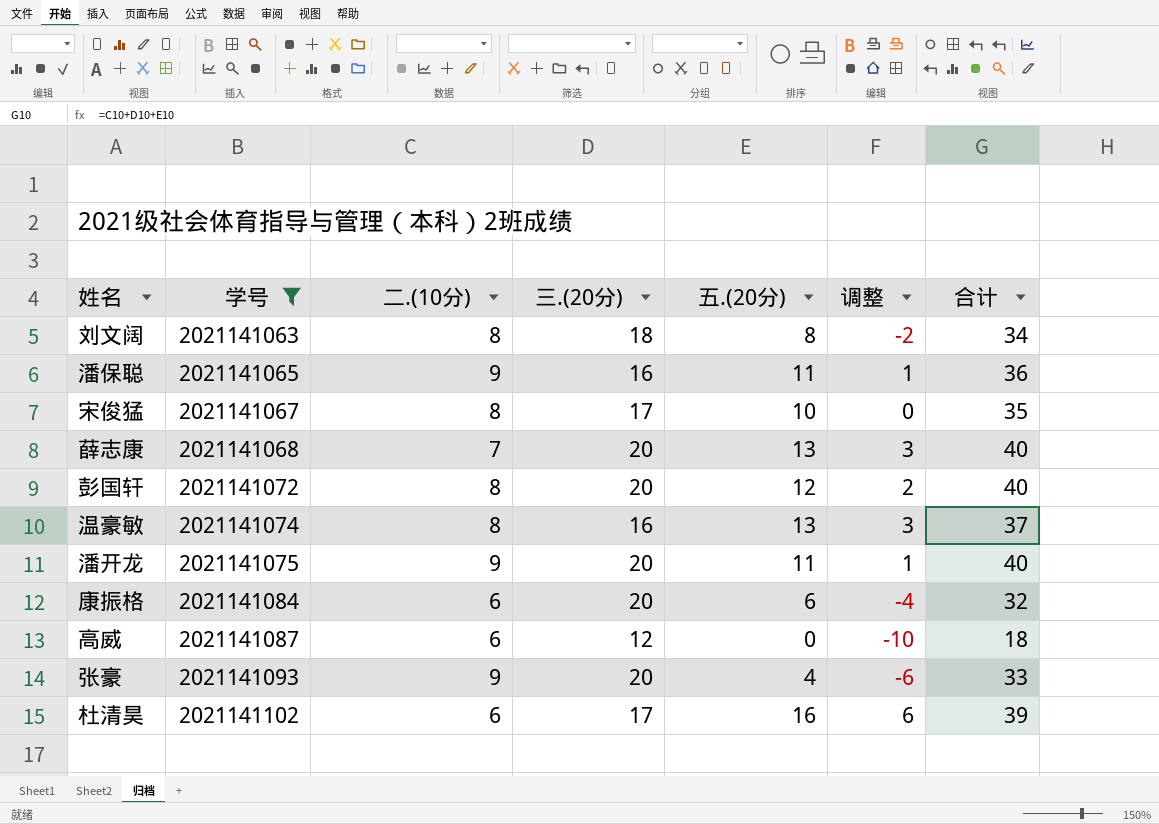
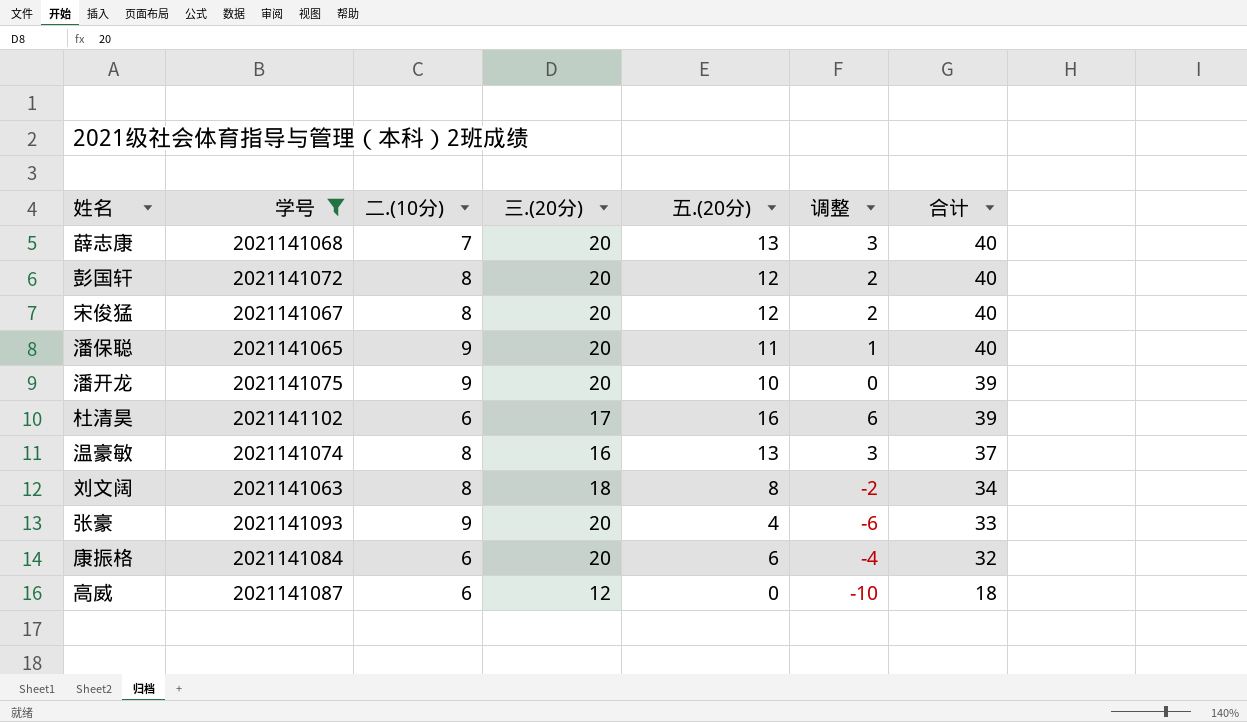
row order: 学号 ascending -> 合计 descending
宋俊猛 | 三.(20分): 17 -> 20
宋俊猛 | 五.(20分): 10 -> 12
宋俊猛 | 调整: 0 -> 2
宋俊猛 | 合计: 35 -> 40
潘保聪 | 三.(20分): 16 -> 20
潘保聪 | 合计: 36 -> 40
潘开龙 | 五.(20分): 11 -> 10
潘开龙 | 调整: 1 -> 0
潘开龙 | 合计: 40 -> 39

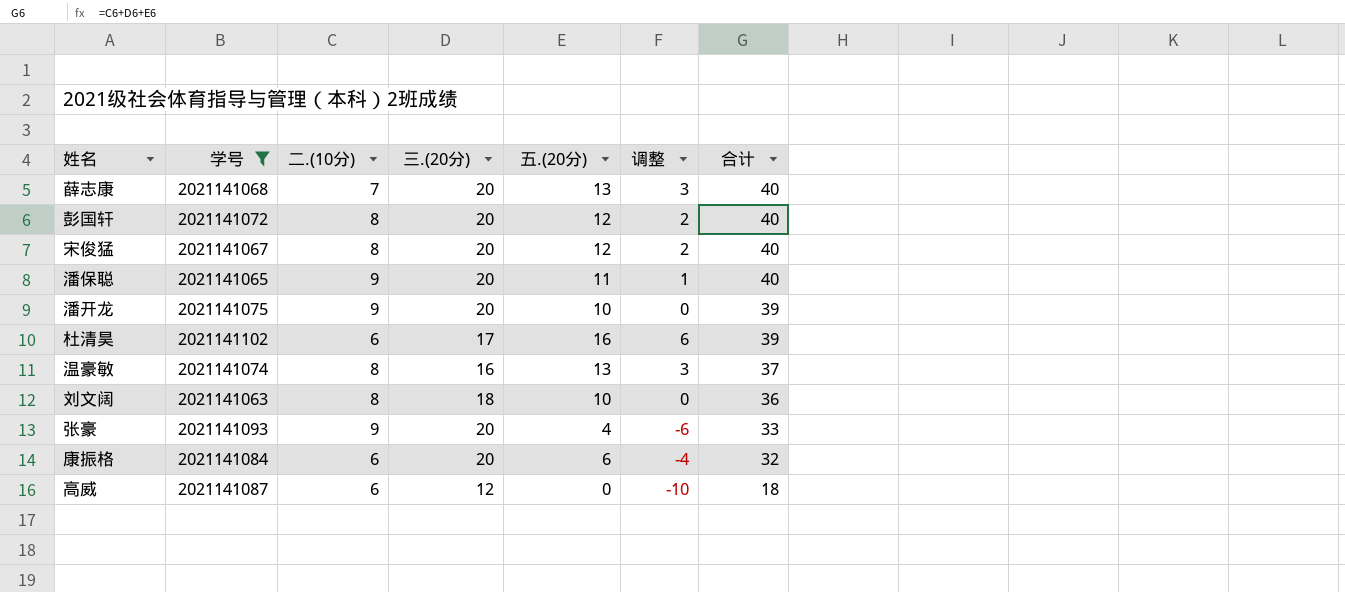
刘文阔 | 五.(20分): 8 -> 10
刘文阔 | 调整: -2 -> 0
刘文阔 | 合计: 34 -> 36

